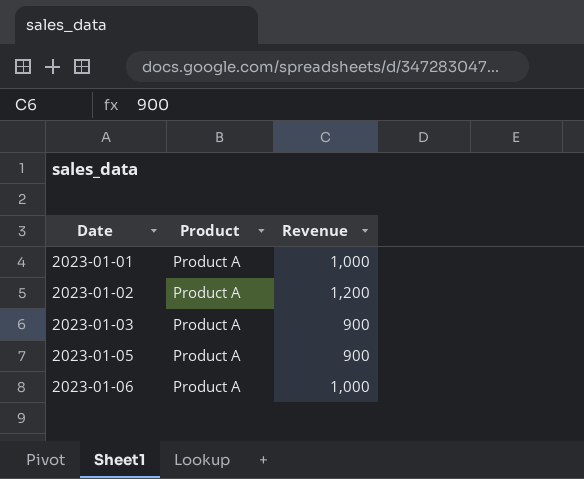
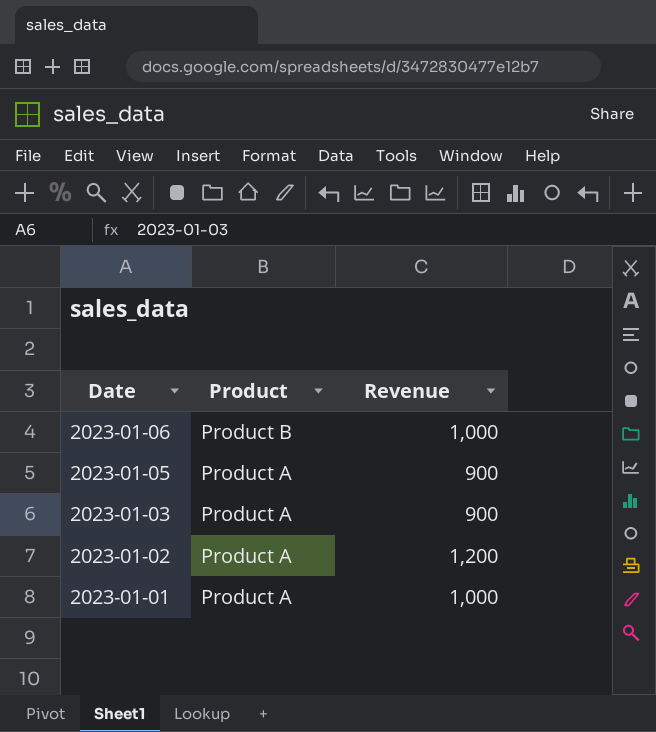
row order: Date ascending -> Date descending
2023-01-06 | Product: Product A -> Product B

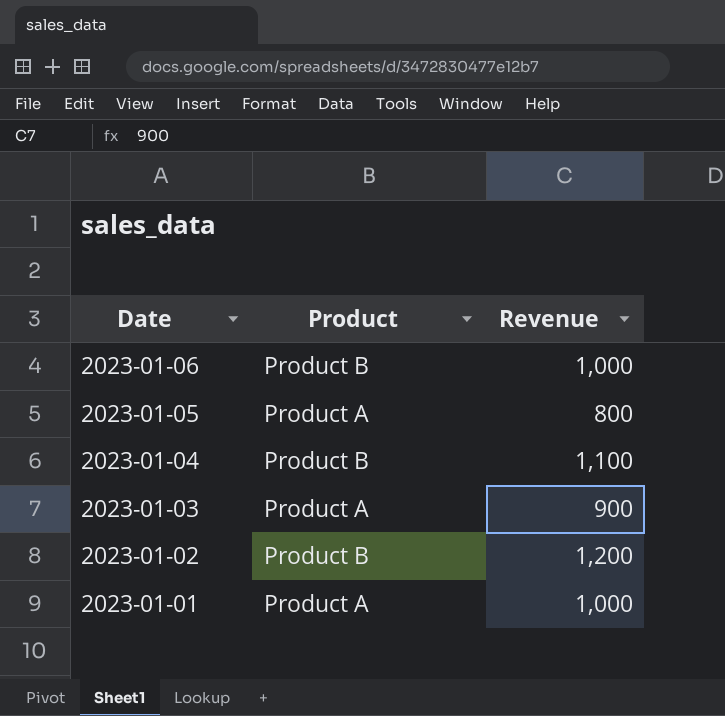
2023-01-05 | Revenue: 900 -> 800
row 2023-01-04: none -> Product B | 1,100
2023-01-02 | Product: Product A -> Product B

